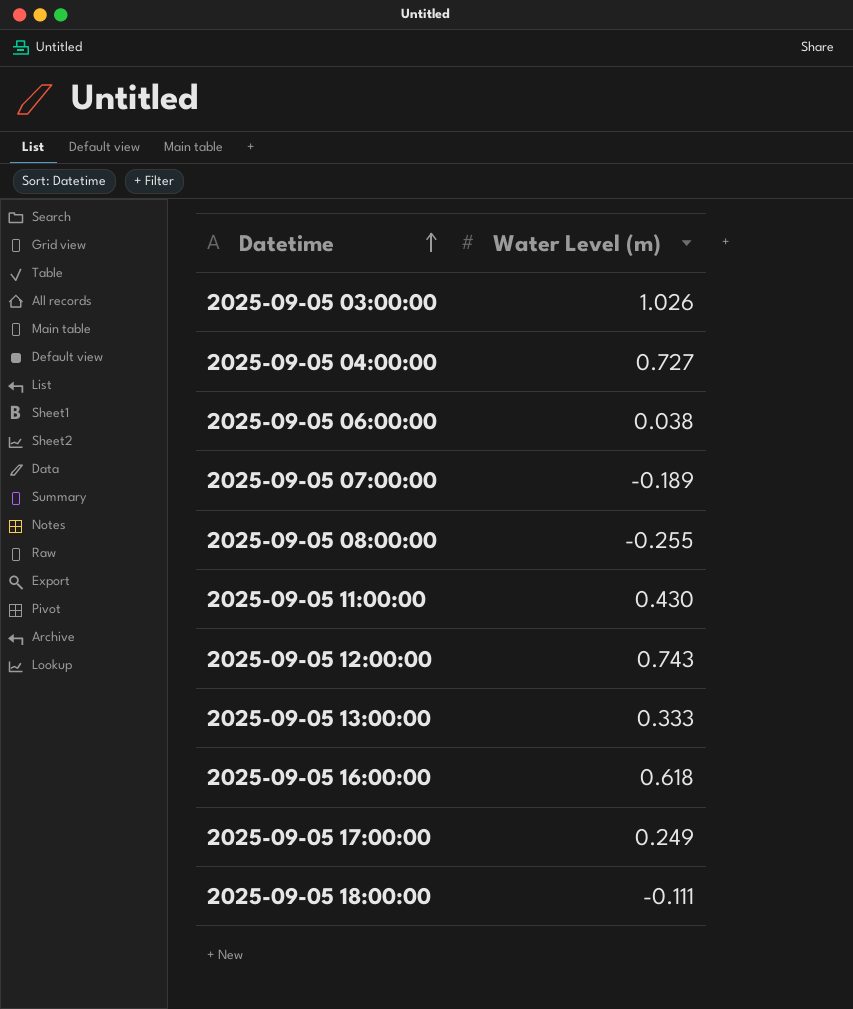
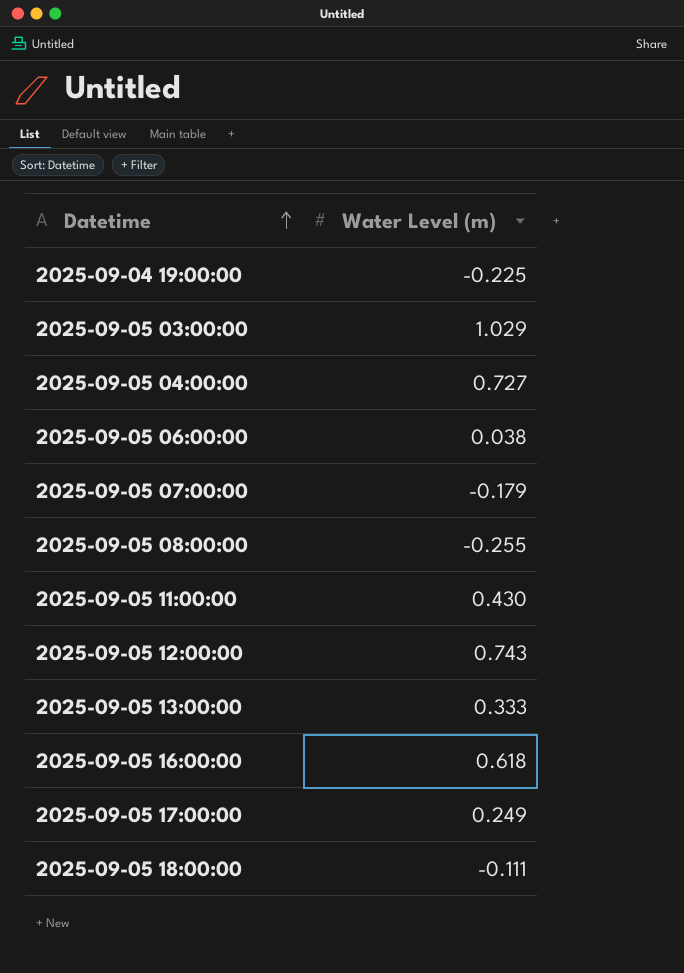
row 2025-09-04 19:00:00: none -> -0.225
2025-09-05 03:00:00 | Water Level (m): 1.026 -> 1.029
2025-09-05 07:00:00 | Water Level (m): -0.189 -> -0.179

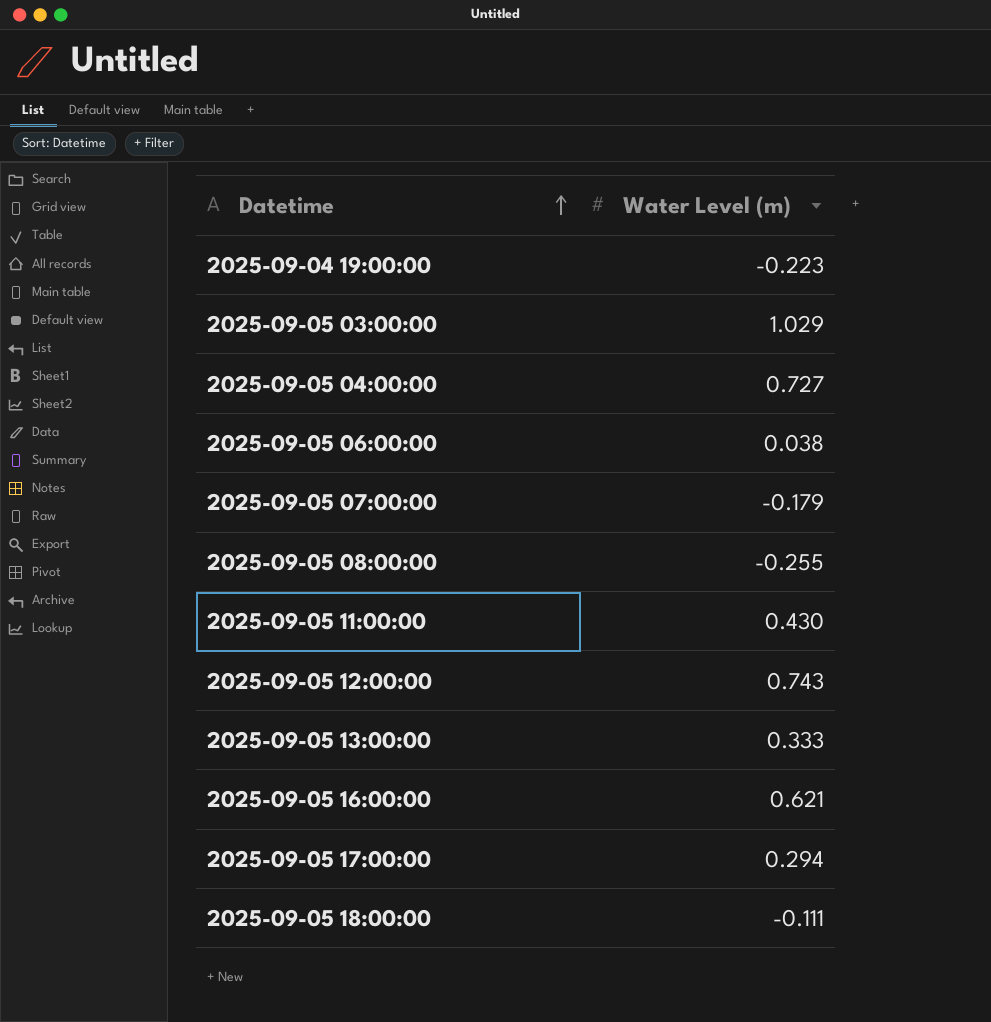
2025-09-04 19:00:00 | Water Level (m): -0.225 -> -0.223
2025-09-05 16:00:00 | Water Level (m): 0.618 -> 0.621
2025-09-05 17:00:00 | Water Level (m): 0.249 -> 0.294

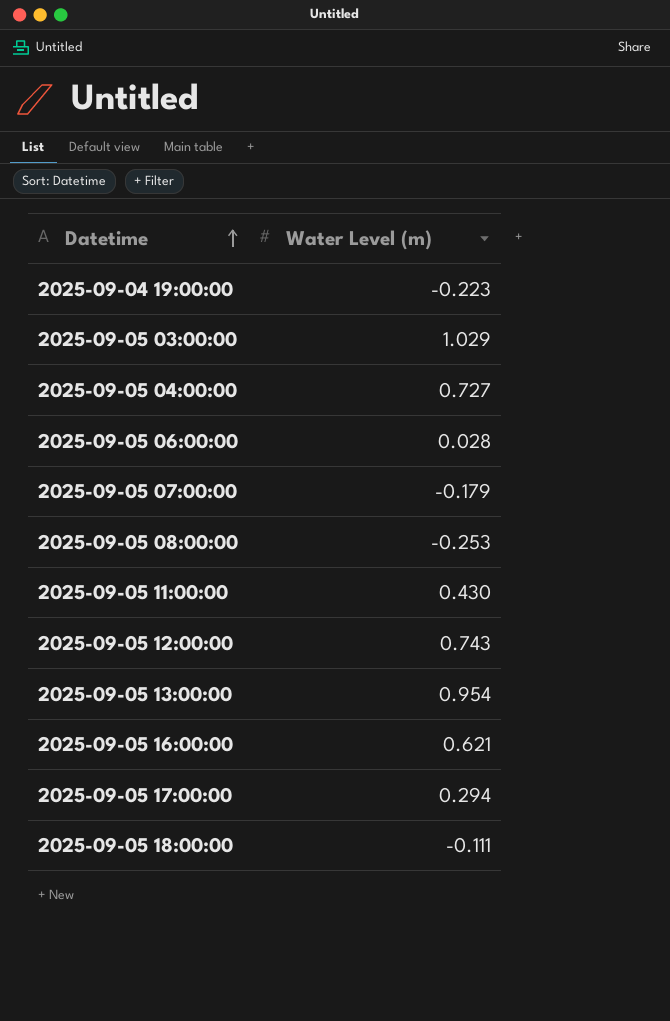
2025-09-05 06:00:00 | Water Level (m): 0.038 -> 0.028
2025-09-05 08:00:00 | Water Level (m): -0.255 -> -0.253
2025-09-05 13:00:00 | Water Level (m): 0.333 -> 0.954

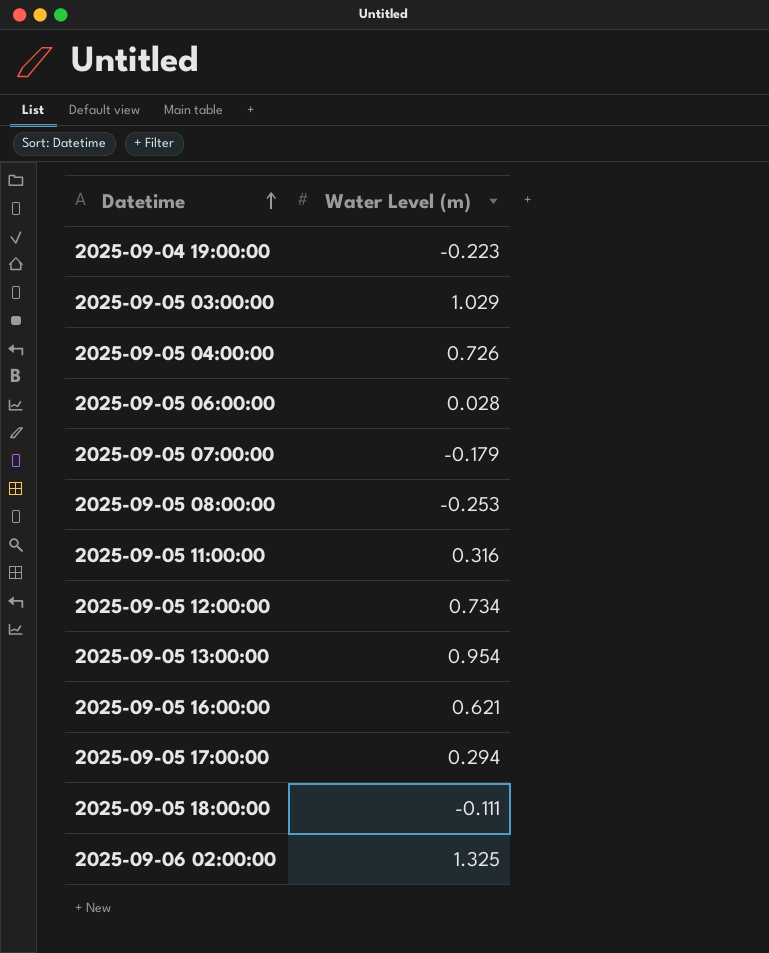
2025-09-05 04:00:00 | Water Level (m): 0.727 -> 0.726
2025-09-05 11:00:00 | Water Level (m): 0.430 -> 0.316
2025-09-05 12:00:00 | Water Level (m): 0.743 -> 0.734
row 2025-09-06 02:00:00: none -> 1.325

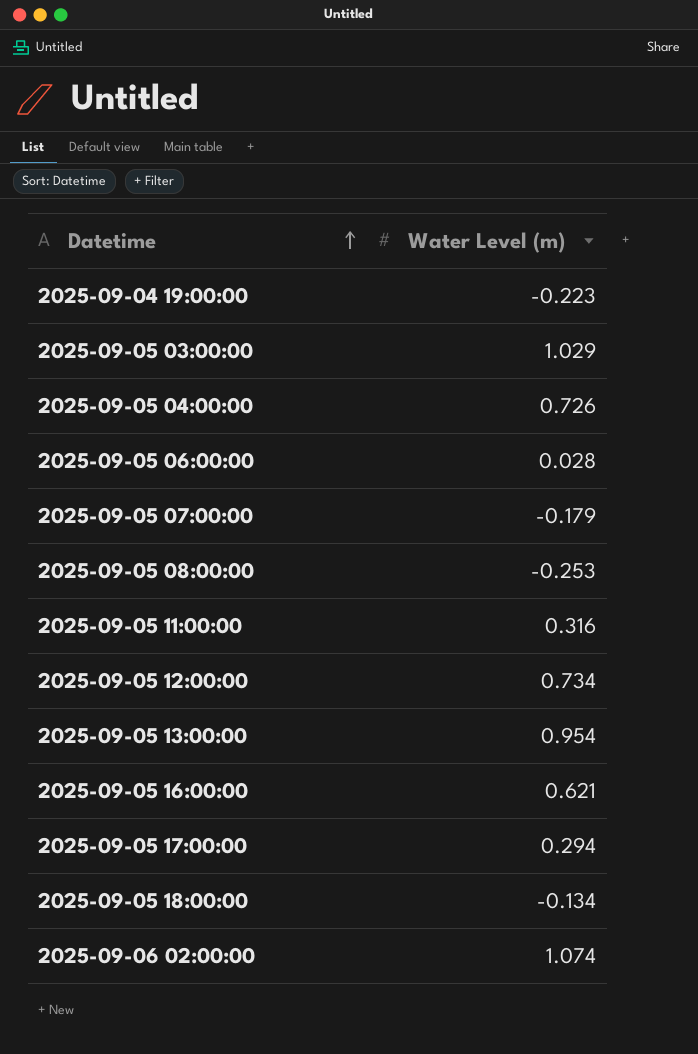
2025-09-05 18:00:00 | Water Level (m): -0.111 -> -0.134
2025-09-06 02:00:00 | Water Level (m): 1.325 -> 1.074

